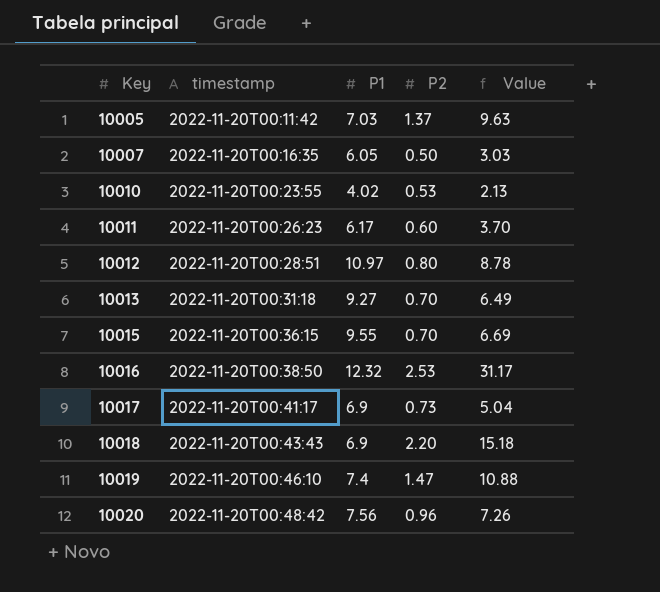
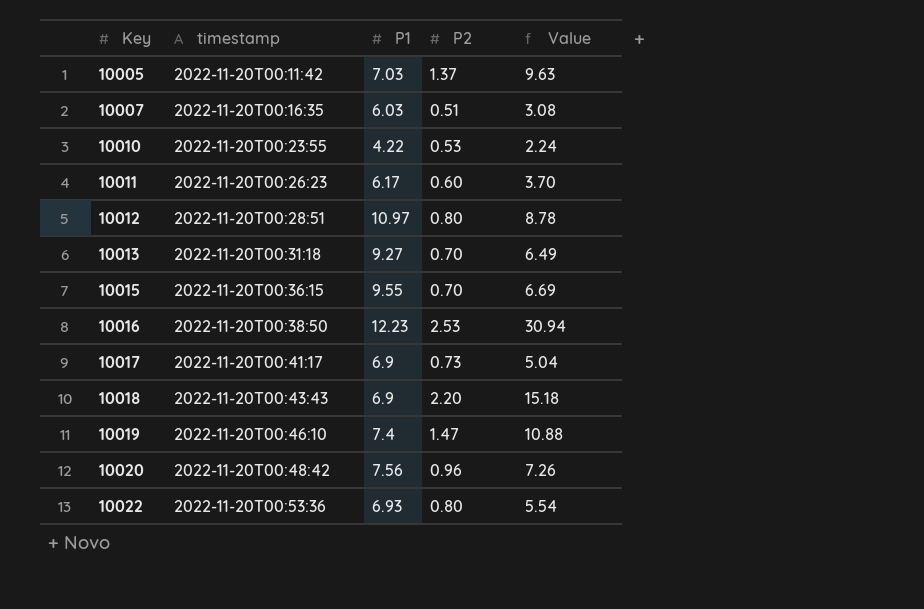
10007 | P1: 6.05 -> 6.03
10007 | P2: 0.50 -> 0.51
10007 | Value: 3.03 -> 3.08
10010 | P1: 4.02 -> 4.22
10010 | Value: 2.13 -> 2.24
10016 | P1: 12.32 -> 12.23
10016 | Value: 31.17 -> 30.94
row 10022: none -> 2022-11-20T00:53:36 | 6.93 | 0.80 | 5.54

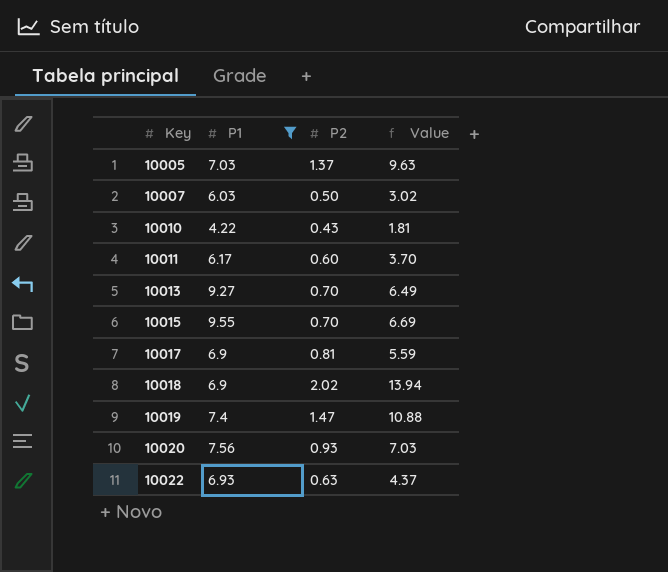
filter: none -> P1 <= 9.55
column timestamp | position: 2 -> none
10007 | P2: 0.51 -> 0.50
10007 | Value: 3.08 -> 3.02
10010 | P2: 0.53 -> 0.43
10010 | Value: 2.24 -> 1.81
10017 | P2: 0.73 -> 0.81
10017 | Value: 5.04 -> 5.59
10018 | P2: 2.20 -> 2.02
10018 | Value: 15.18 -> 13.94
10020 | P2: 0.96 -> 0.93
10020 | Value: 7.26 -> 7.03
10022 | P2: 0.80 -> 0.63
10022 | Value: 5.54 -> 4.37

